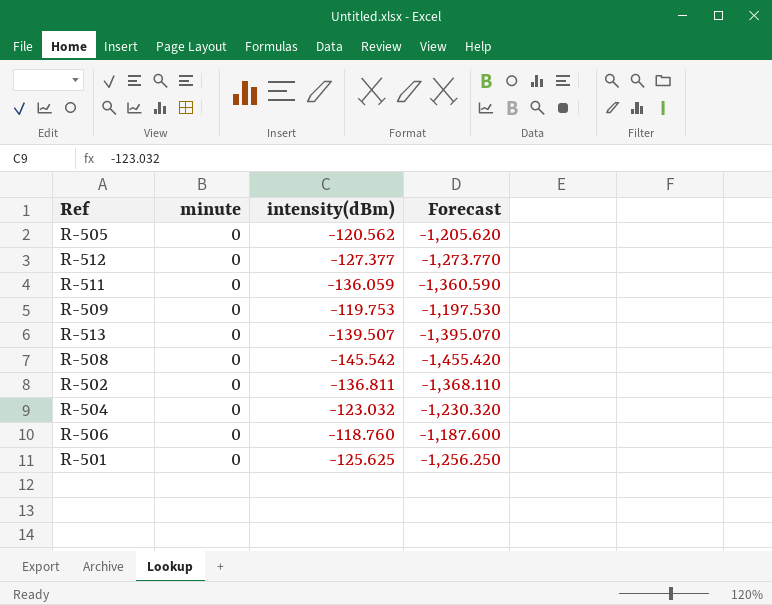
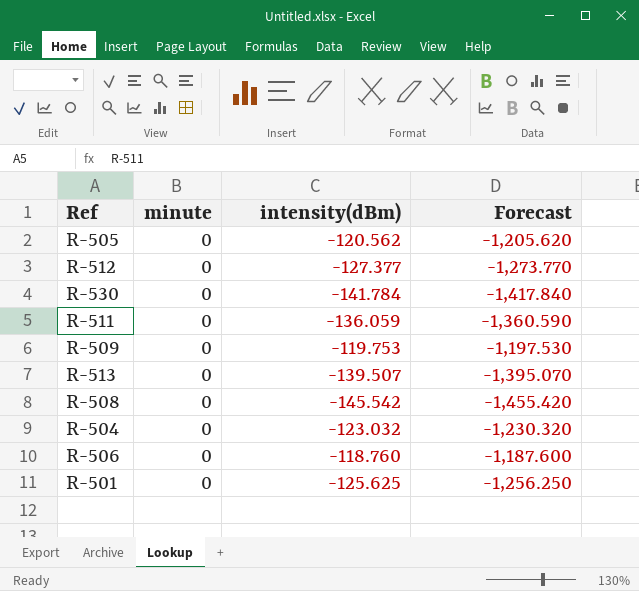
row R-502: 0 | -136.811 | -1,368.110 -> none
row R-530: none -> 0 | -141.784 | -1,417.840

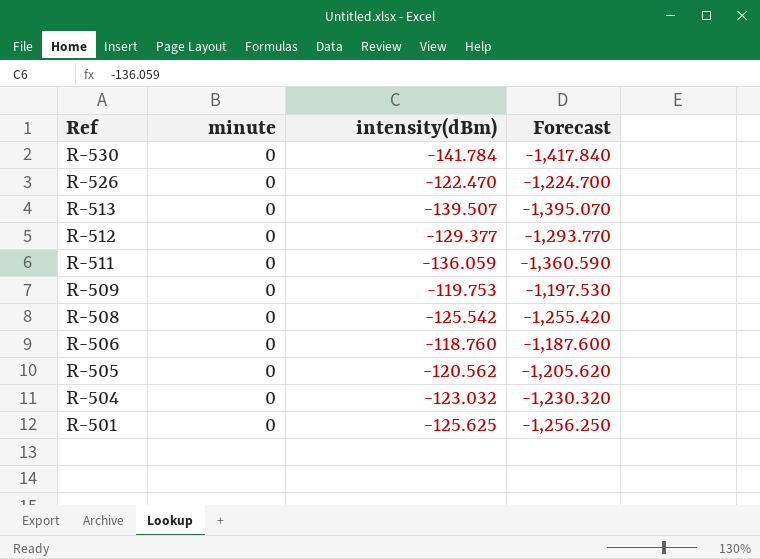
row order: none -> Ref descending
row R-526: none -> 0 | -122.470 | -1,224.700
R-512 | intensity(dBm): -127.377 -> -129.377
R-512 | Forecast: -1,273.770 -> -1,293.770
R-508 | intensity(dBm): -145.542 -> -125.542
R-508 | Forecast: -1,455.420 -> -1,255.420

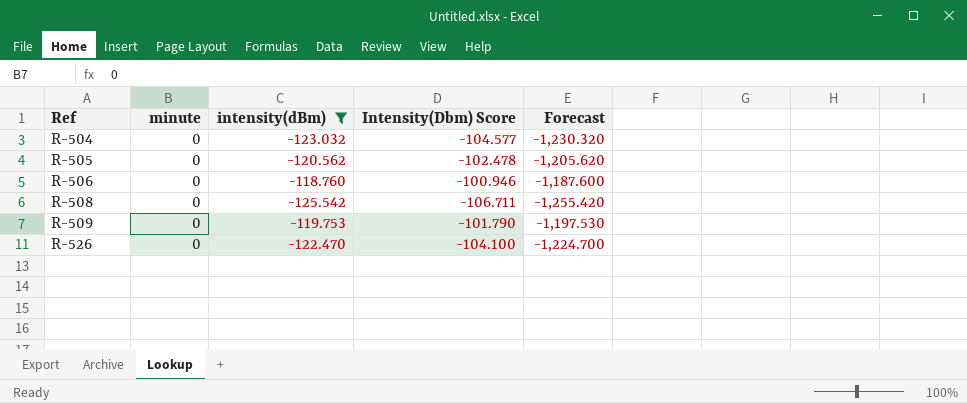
filter: none -> intensity(dBm) >= -125.542
row order: Ref descending -> Ref ascending
column Intensity(Dbm) Score | formula: none -> [intensity(dBm)] * 0.85

